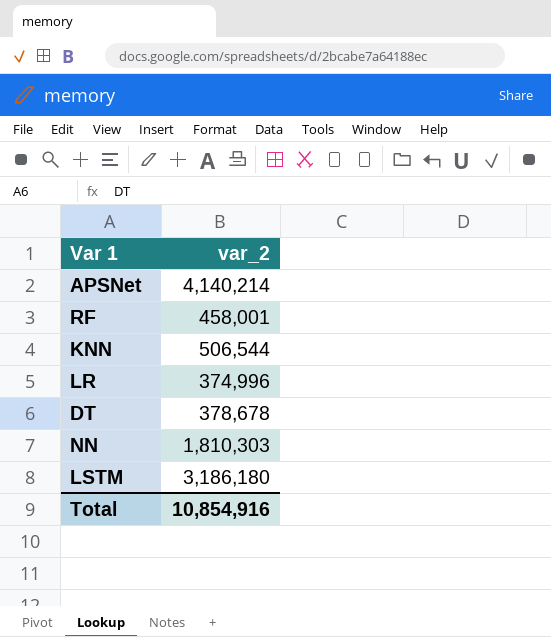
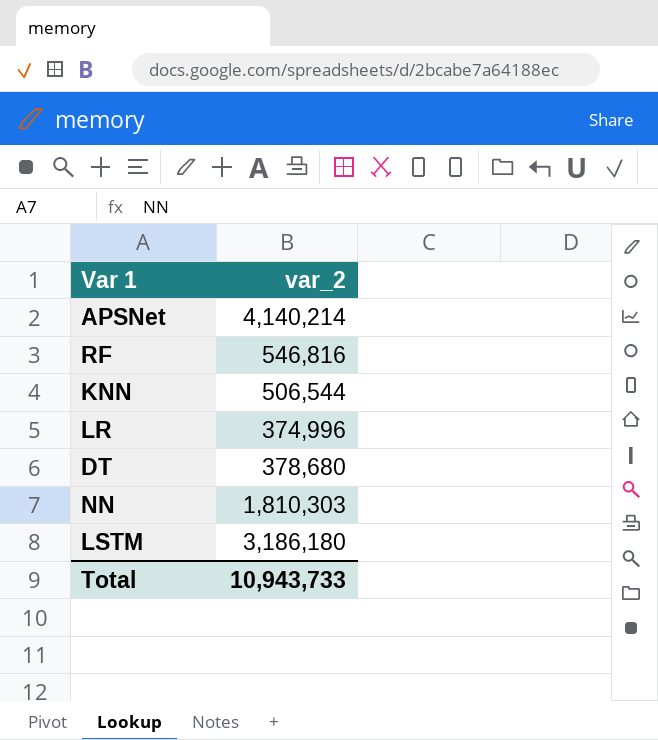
RF | var_2: 458,001 -> 546,816
DT | var_2: 378,678 -> 378,680
Total | var_2: 10,854,916 -> 10,943,733

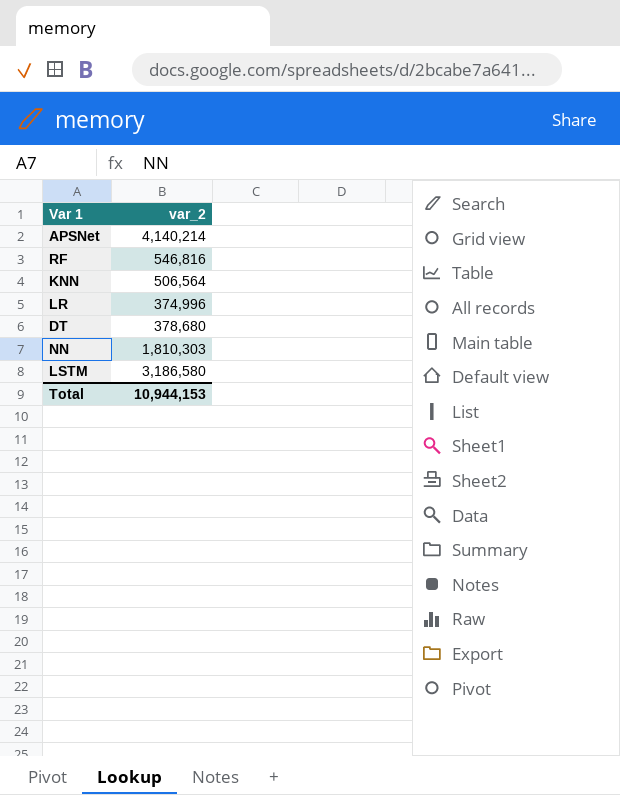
KNN | var_2: 506,544 -> 506,564
LSTM | var_2: 3,186,180 -> 3,186,580
Total | var_2: 10,943,733 -> 10,944,153

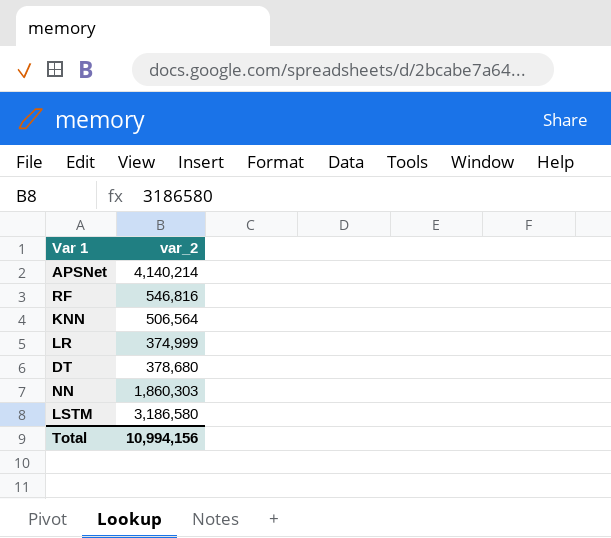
LR | var_2: 374,996 -> 374,999
NN | var_2: 1,810,303 -> 1,860,303
Total | var_2: 10,944,153 -> 10,994,156

